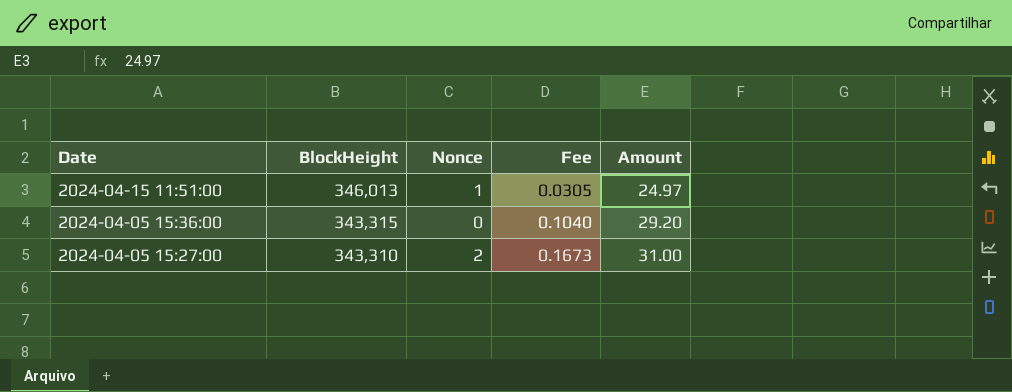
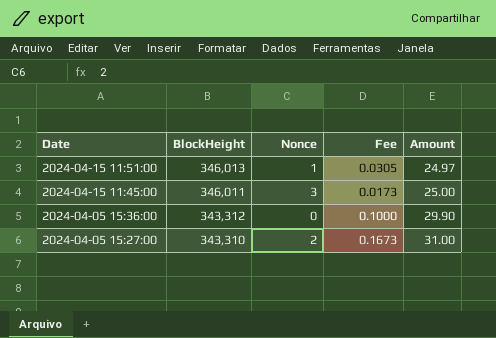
row 2024-04-15 11:45:00: none -> 346,011 | 3 | 0.0173 | 25.00
2024-04-05 15:36:00 | BlockHeight: 343,315 -> 343,312
2024-04-05 15:36:00 | Fee: 0.1040 -> 0.1000
2024-04-05 15:36:00 | Amount: 29.20 -> 29.90

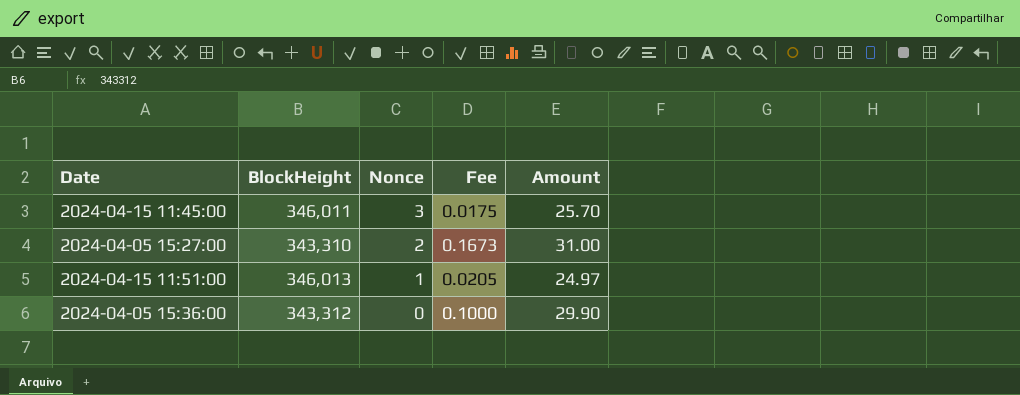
row order: Date descending -> Nonce descending
2024-04-15 11:45:00 | Fee: 0.0173 -> 0.0175
2024-04-15 11:45:00 | Amount: 25.00 -> 25.70
2024-04-15 11:51:00 | Fee: 0.0305 -> 0.0205

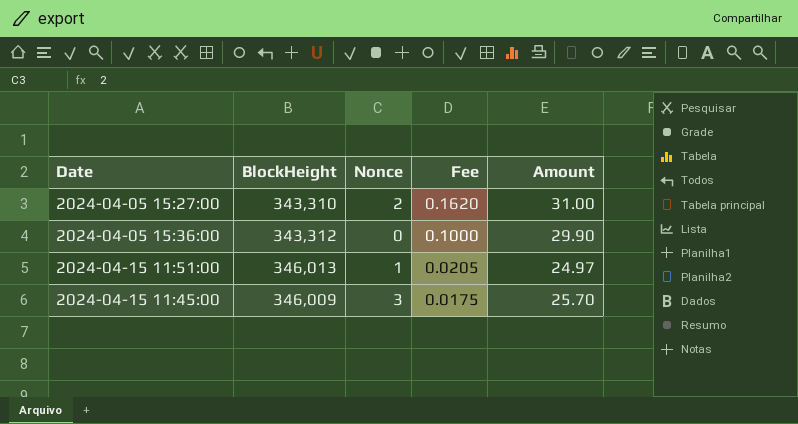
row order: Nonce descending -> Fee descending
2024-04-05 15:27:00 | Fee: 0.1673 -> 0.1620
2024-04-15 11:45:00 | BlockHeight: 346,011 -> 346,009

